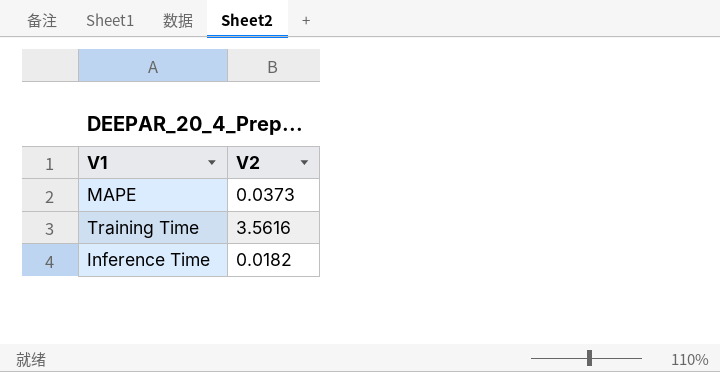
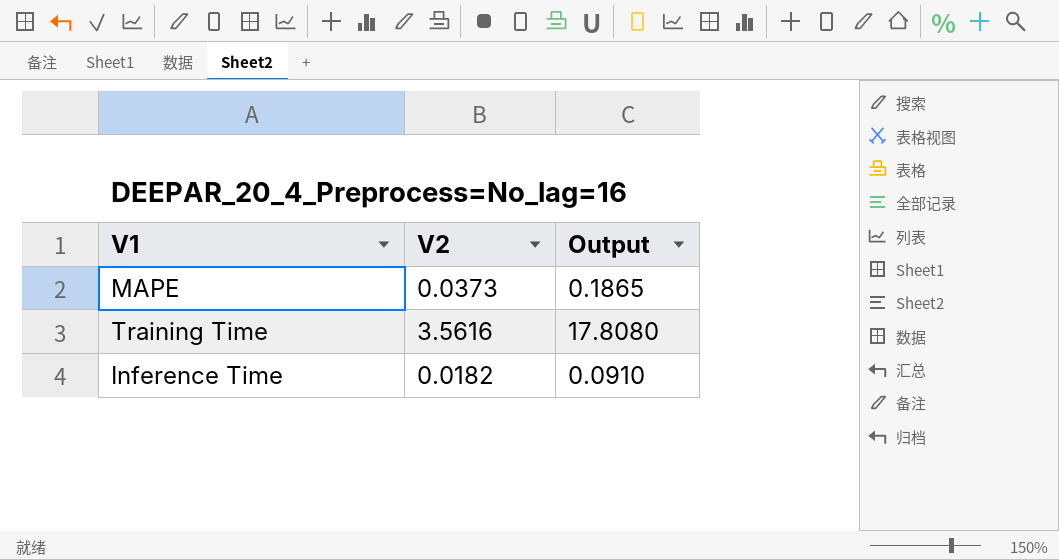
column Output | formula: none -> [V2] * 5

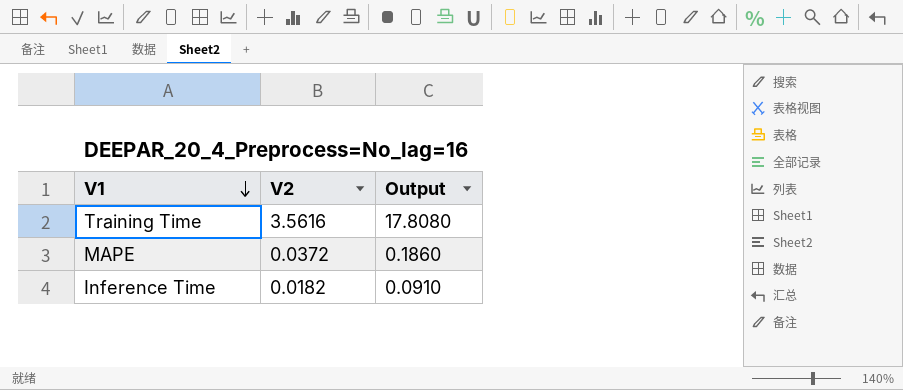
row order: none -> V1 descending
MAPE | V2: 0.0373 -> 0.0372
MAPE | Output: 0.1865 -> 0.1860

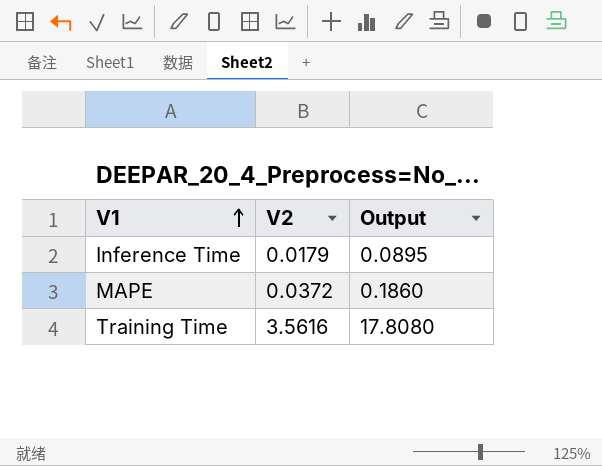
row order: V1 descending -> V1 ascending
Inference Time | V2: 0.0182 -> 0.0179
Inference Time | Output: 0.0910 -> 0.0895

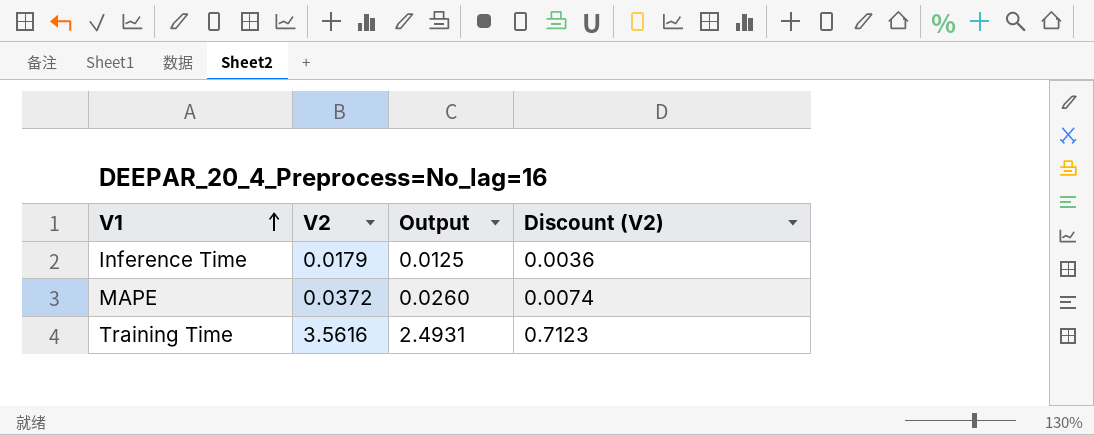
column Output | formula: [V2] * 5 -> [V2] * 0.7
column Discount (V2) | formula: none -> [V2] * 0.2

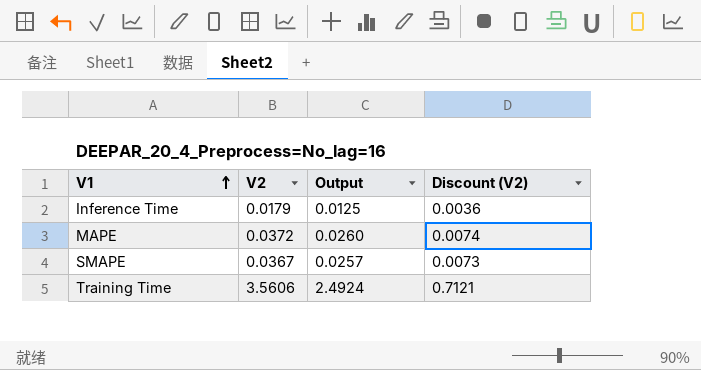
row SMAPE: none -> 0.0367 | 0.0257 | 0.0073
Training Time | V2: 3.5616 -> 3.5606
Training Time | Output: 2.4931 -> 2.4924
Training Time | Discount (V2): 0.7123 -> 0.7121

